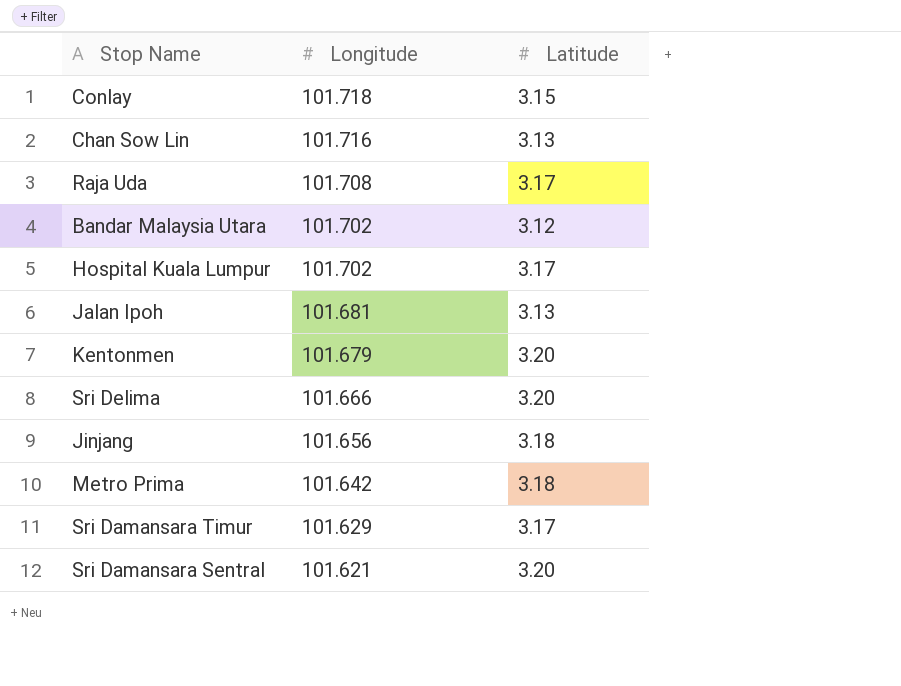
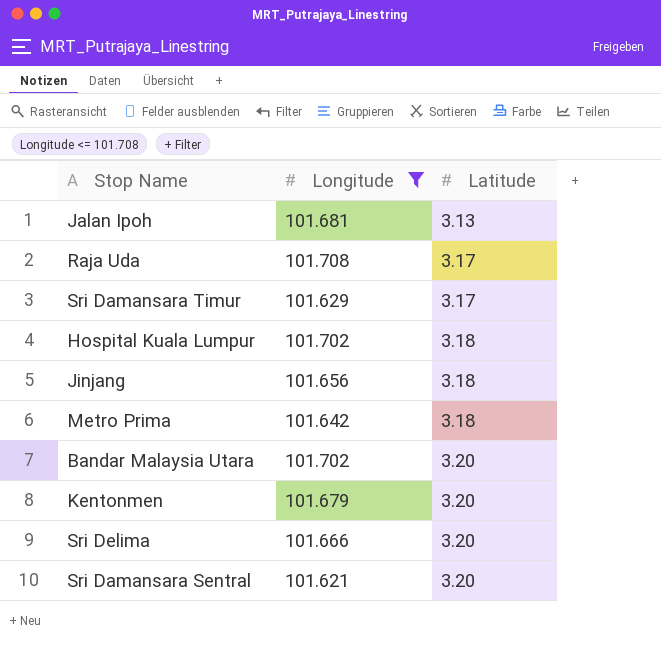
filter: none -> Longitude <= 101.708
row order: Longitude descending -> Latitude ascending
Hospital Kuala Lumpur | Latitude: 3.17 -> 3.18
Bandar Malaysia Utara | Latitude: 3.12 -> 3.20

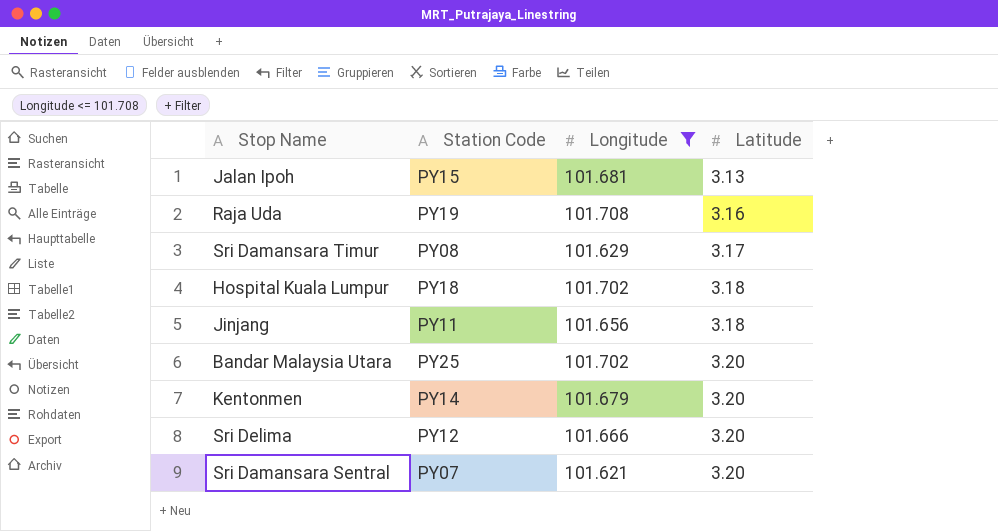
column Station Code | position: none -> 2
row Metro Prima: 101.642 | 3.18 -> none
Raja Uda | Latitude: 3.17 -> 3.16

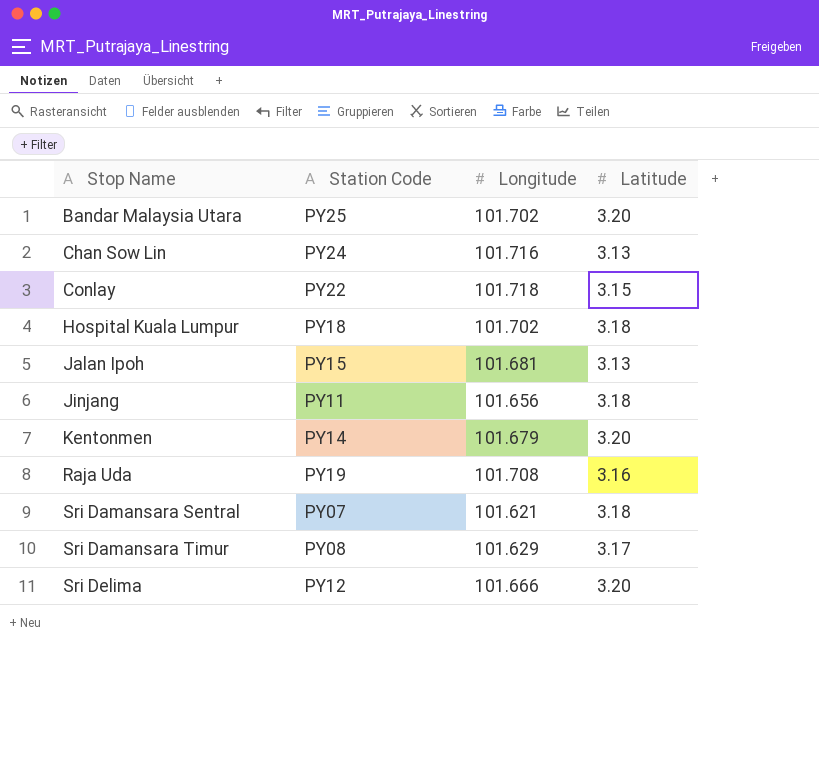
filter: Longitude <= 101.708 -> none
row order: Latitude ascending -> Stop Name ascending
Sri Damansara Sentral | Latitude: 3.20 -> 3.18

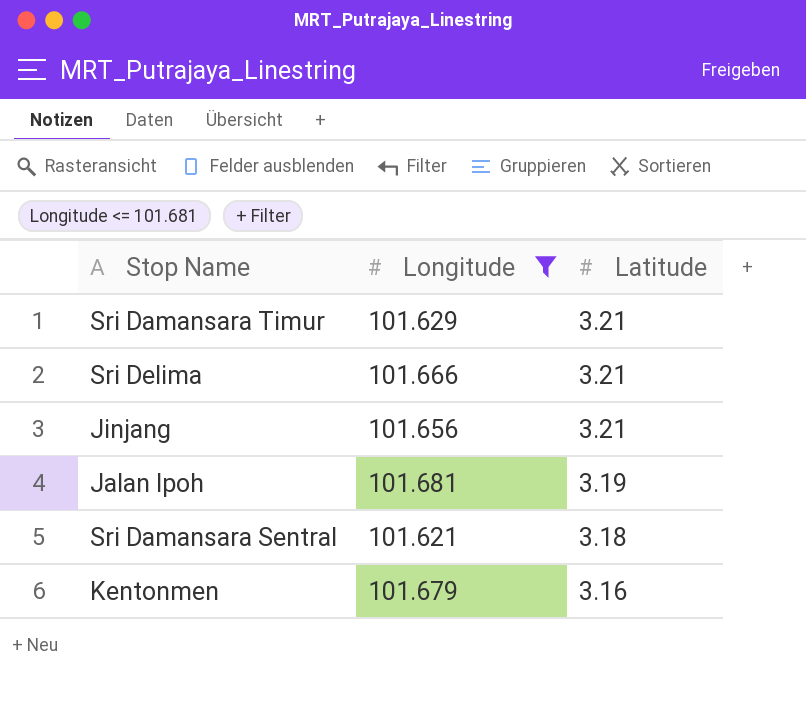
filter: none -> Longitude <= 101.681
row order: Stop Name ascending -> Latitude descending
column Station Code | position: 2 -> none
Sri Damansara Timur | Latitude: 3.17 -> 3.21
Sri Delima | Latitude: 3.20 -> 3.21
Jinjang | Latitude: 3.18 -> 3.21
Jalan Ipoh | Latitude: 3.13 -> 3.19
Kentonmen | Latitude: 3.20 -> 3.16

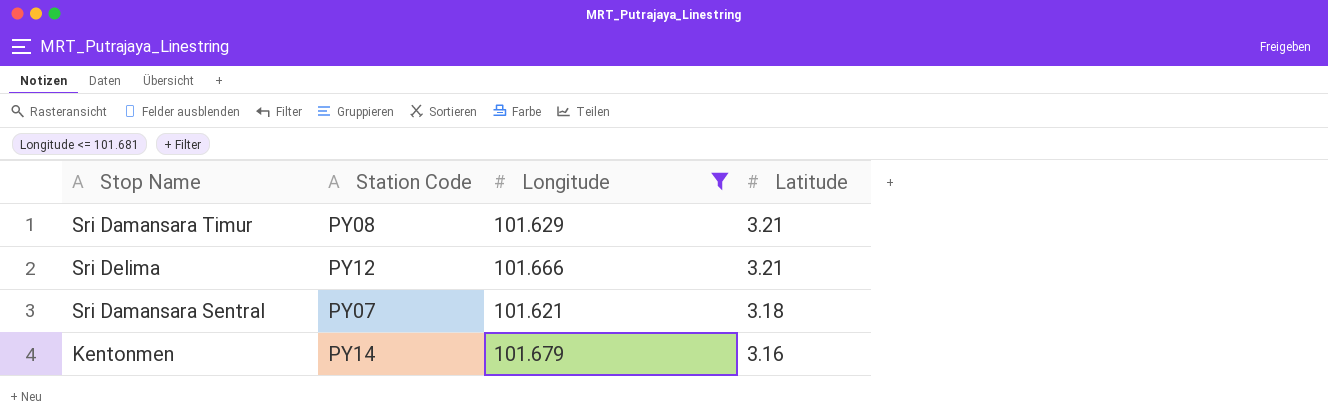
column Station Code | position: none -> 2
row Jinjang: 101.656 | 3.21 -> none
row Jalan Ipoh: 101.681 | 3.19 -> none

